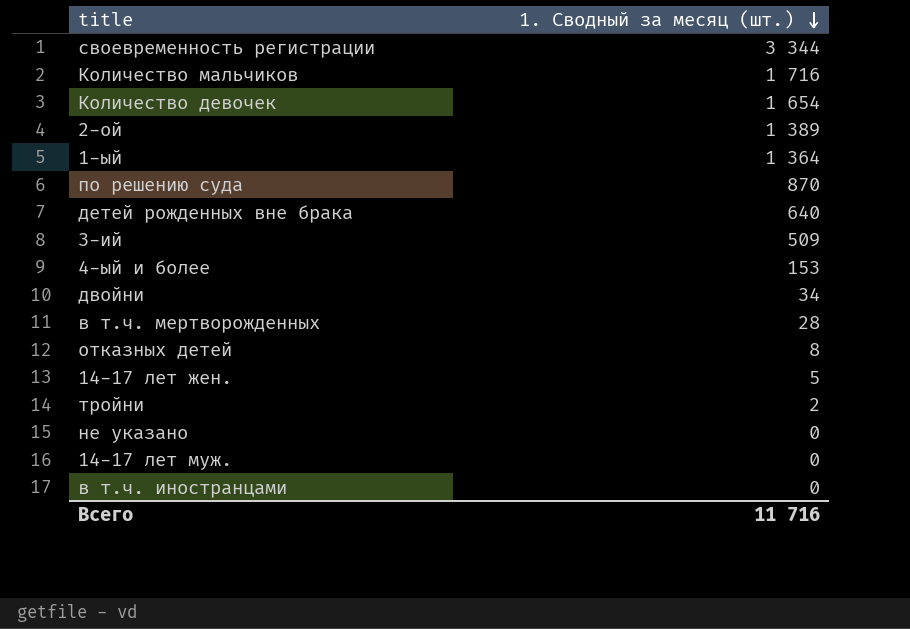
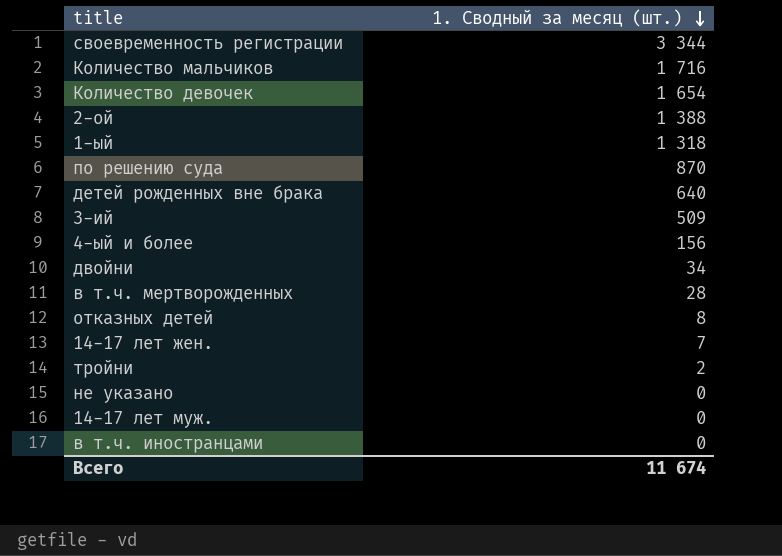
2-ой | 1. Сводный за месяц (шт.): 1 389 -> 1 388
1-ый | 1. Сводный за месяц (шт.): 1 364 -> 1 318
4-ый и более | 1. Сводный за месяц (шт.): 153 -> 156
14-17 лет жен. | 1. Сводный за месяц (шт.): 5 -> 7
Всего | 1. Сводный за месяц (шт.): 11 716 -> 11 674

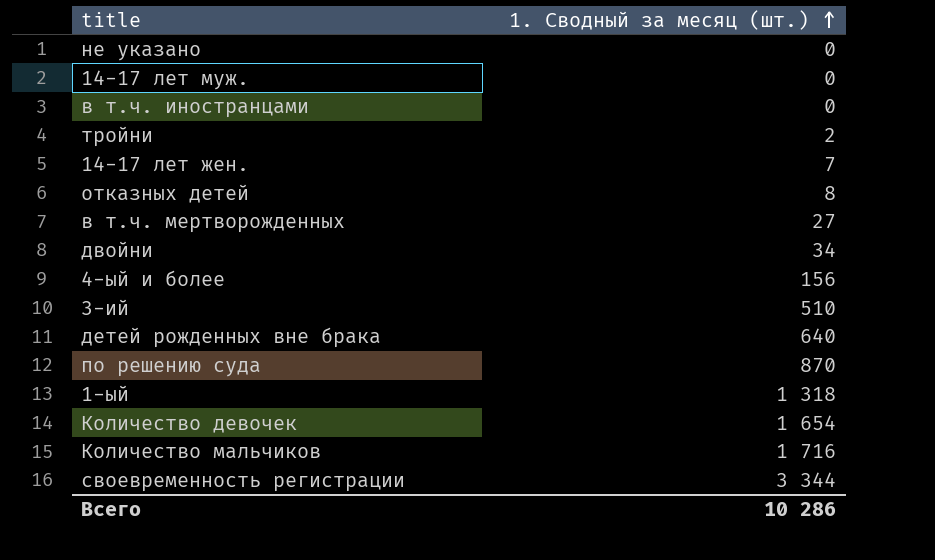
row order: 1. Сводный за месяц (шт.) descending -> 1. Сводный за месяц (шт.) ascending
row 2-ой: 1 388 -> none
в т.ч. мертворожденных | 1. Сводный за месяц (шт.): 28 -> 27
3-ий | 1. Сводный за месяц (шт.): 509 -> 510
Всего | 1. Сводный за месяц (шт.): 11 674 -> 10 286

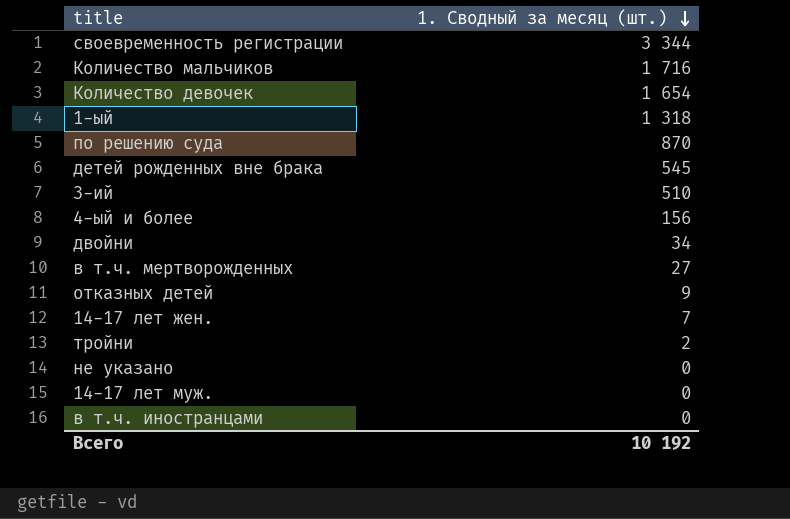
row order: 1. Сводный за месяц (шт.) ascending -> 1. Сводный за месяц (шт.) descending
детей рожденных вне брака | 1. Сводный за месяц (шт.): 640 -> 545
отказных детей | 1. Сводный за месяц (шт.): 8 -> 9
Всего | 1. Сводный за месяц (шт.): 10 286 -> 10 192

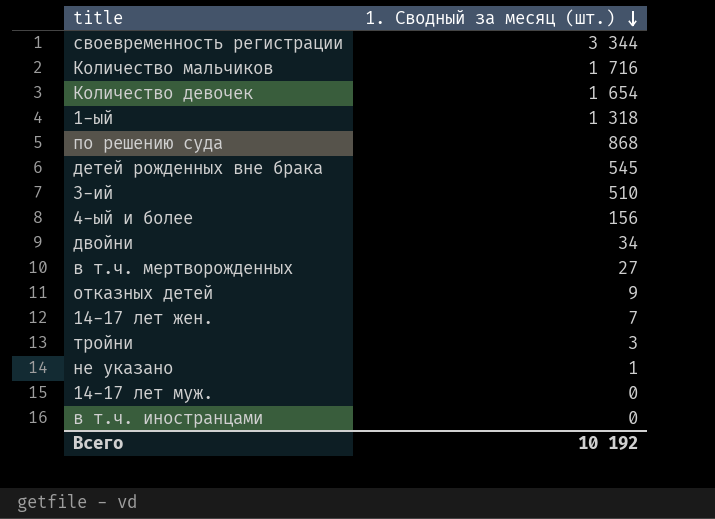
по решению суда | 1. Сводный за месяц (шт.): 870 -> 868
тройни | 1. Сводный за месяц (шт.): 2 -> 3
не указано | 1. Сводный за месяц (шт.): 0 -> 1

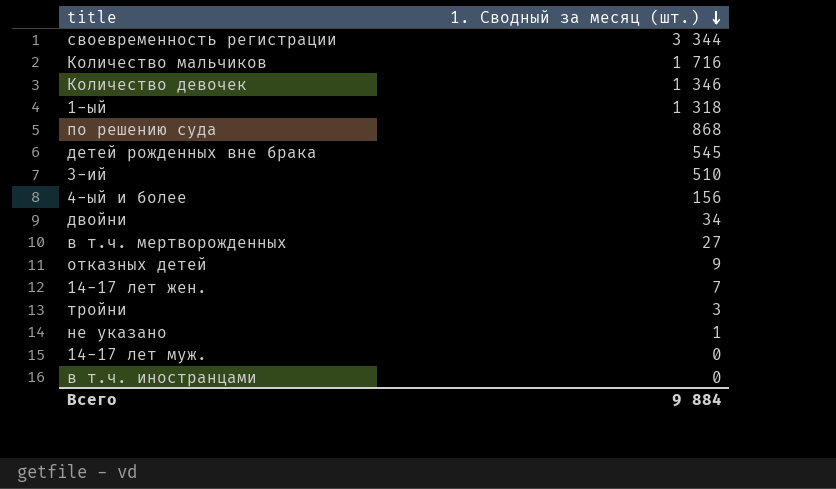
Количество девочек | 1. Сводный за месяц (шт.): 1 654 -> 1 346
Всего | 1. Сводный за месяц (шт.): 10 192 -> 9 884

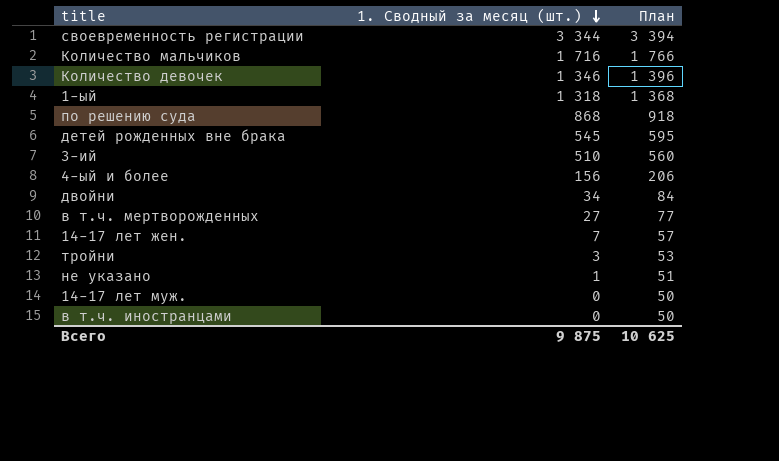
column План | formula: none -> [1. Сводный за месяц (шт.)] + 50
row отказных детей: 9 -> none
Всего | 1. Сводный за месяц (шт.): 9 884 -> 9 875

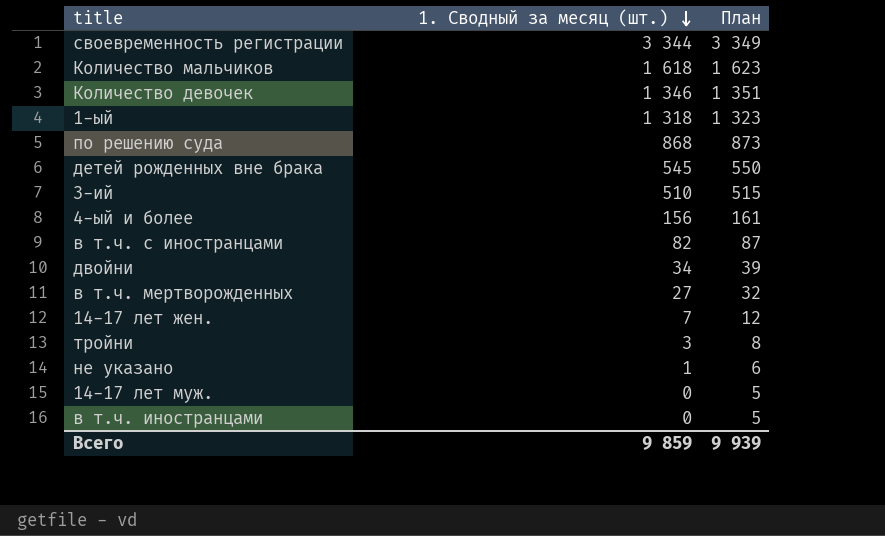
column План | formula: [1. Сводный за месяц (шт.)] + 50 -> [1. Сводный за месяц (шт.)] + 5
Количество мальчиков | 1. Сводный за месяц (шт.): 1 716 -> 1 618
row в т.ч. с иностранцами: none -> 82 | 87
Всего | 1. Сводный за месяц (шт.): 9 875 -> 9 859
Всего | План: 10 625 -> 9 939

